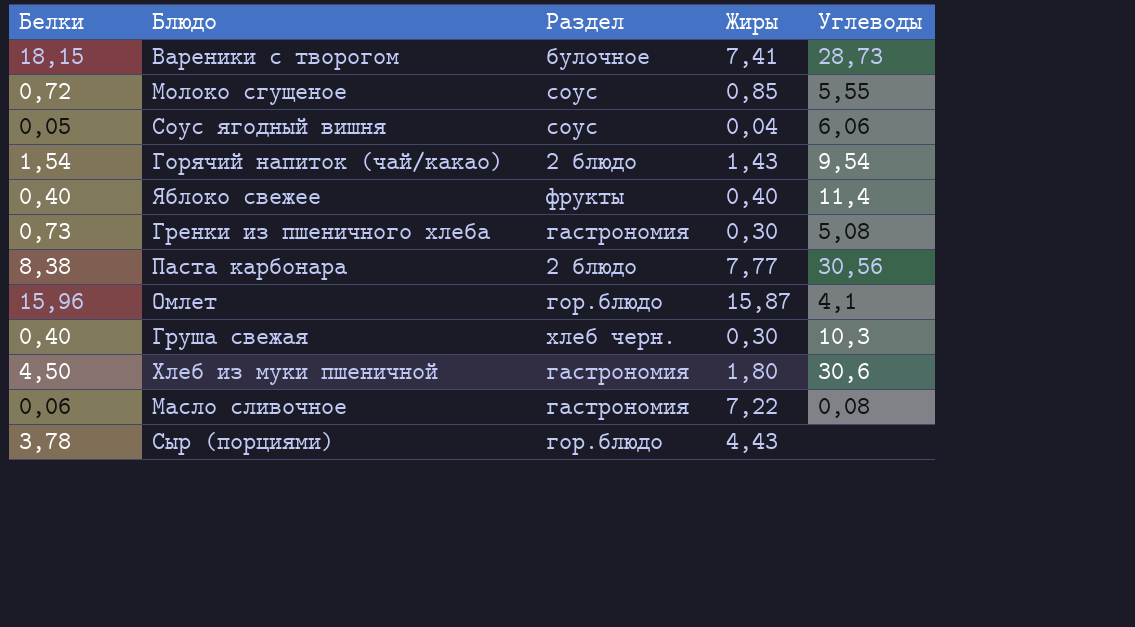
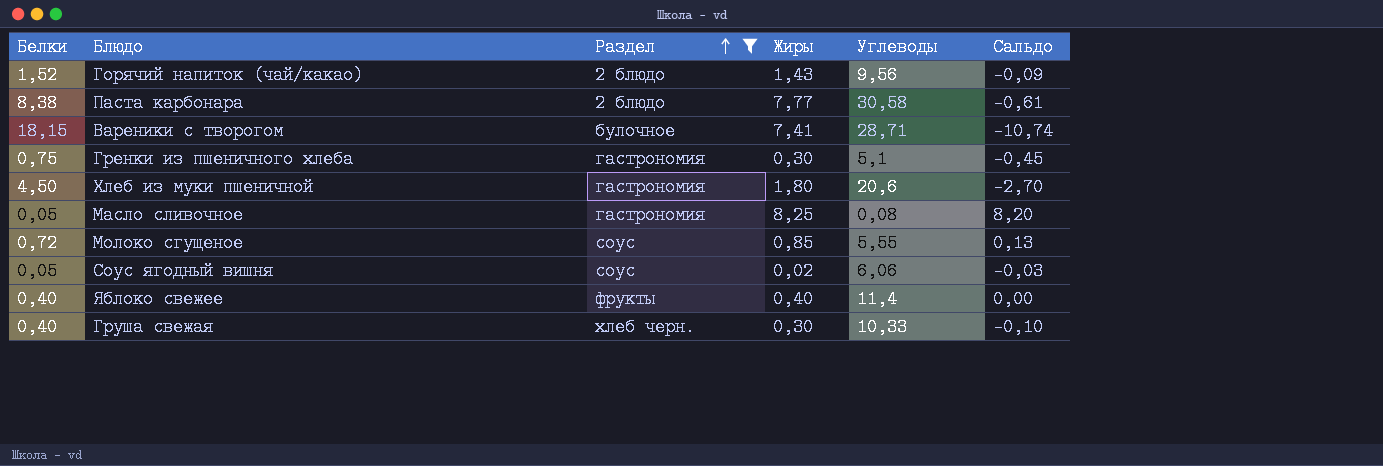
filter: none -> Раздел != гор.блюдо
row order: none -> Раздел ascending
column Сальдо | formula: none -> [Жиры] - [Белки]
Горячий напиток (чай/какао) | Белки: 1,54 -> 1,52
Горячий напиток (чай/какао) | Углеводы: 9,54 -> 9,56
Паста карбонара | Углеводы: 30,56 -> 30,58
Вареники с творогом | Углеводы: 28,73 -> 28,71
Гренки из пшеничного хлеба | Белки: 0,73 -> 0,75
Гренки из пшеничного хлеба | Углеводы: 5,08 -> 5,1
Хлеб из муки пшеничной | Углеводы: 30,6 -> 20,6
Масло сливочное | Белки: 0,06 -> 0,05
Масло сливочное | Жиры: 7,22 -> 8,25
Соус ягодный вишня | Жиры: 0,04 -> 0,02
Груша свежая | Углеводы: 10,3 -> 10,33

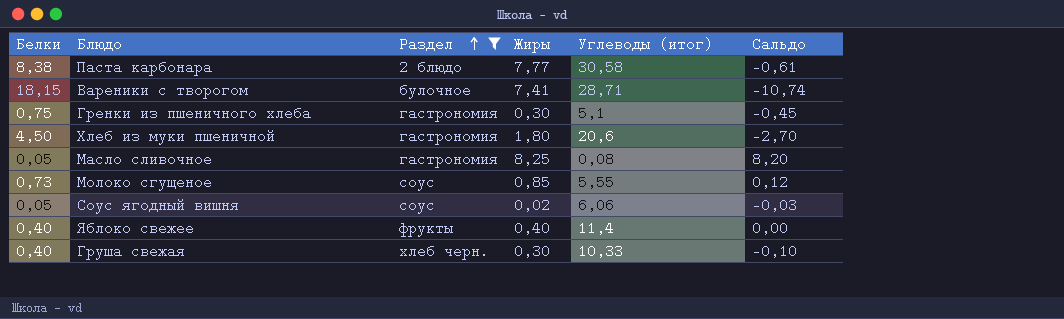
column name: Углеводы -> Углеводы (итог)
row Горячий напиток (чай/какао): 1,52 | 2 блюдо | 1,43 | 9,56 | -0,09 -> none
Молоко сгущеное | Белки: 0,72 -> 0,73
Молоко сгущеное | Сальдо: 0,13 -> 0,12

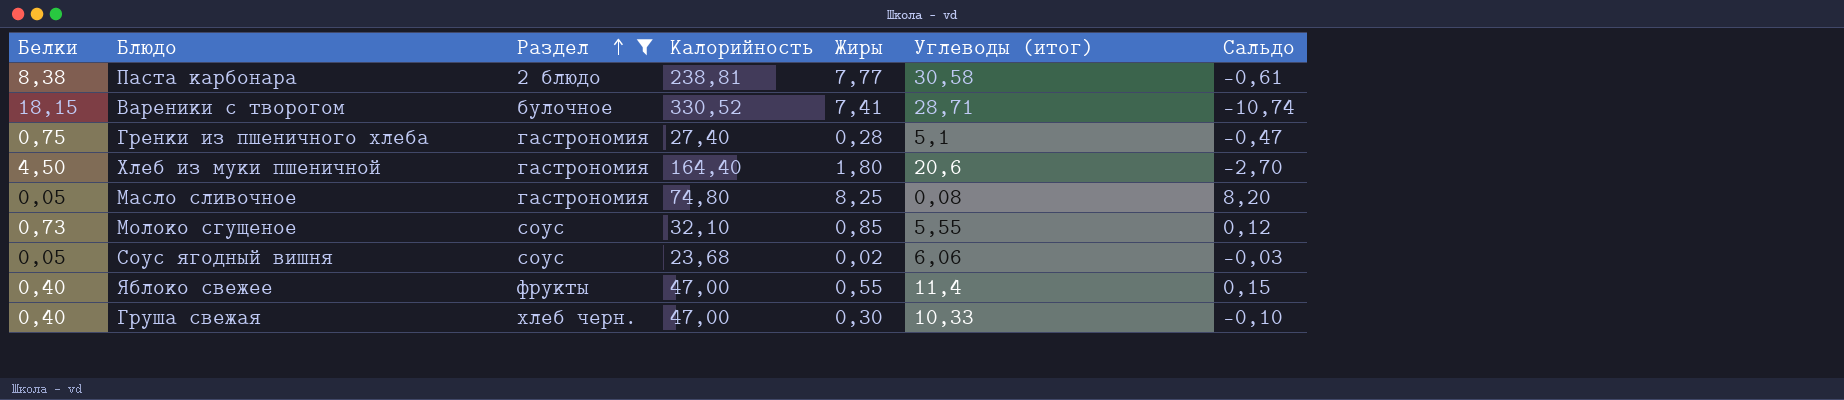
column Калорийность | position: none -> 4
Гренки из пшеничного хлеба | Жиры: 0,30 -> 0,28
Гренки из пшеничного хлеба | Сальдо: -0,45 -> -0,47
Яблоко свежее | Жиры: 0,40 -> 0,55
Яблоко свежее | Сальдо: 0,00 -> 0,15

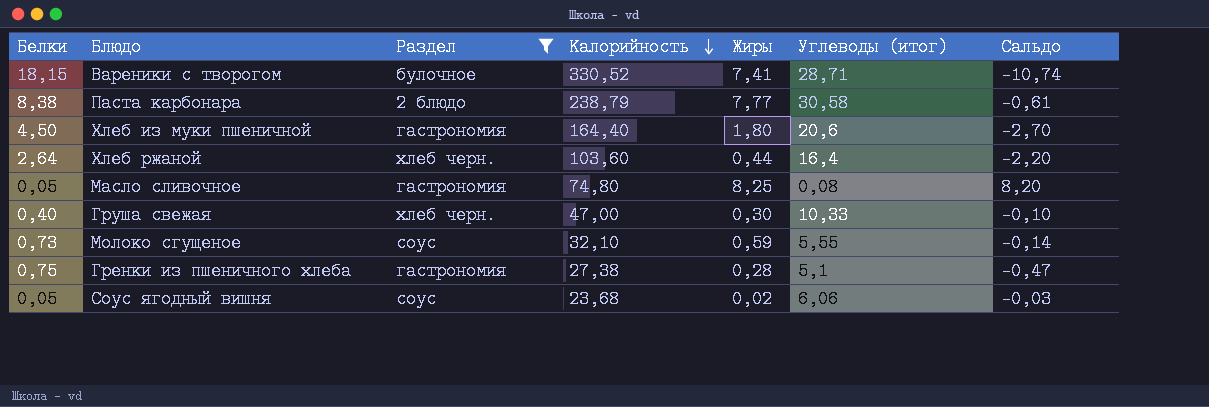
row order: Раздел ascending -> Калорийность descending
row Яблоко свежее: 0,40 | фрукты | 47,00 | 0,55 | 11,4 | 0,15 -> none
Паста карбонара | Калорийность: 238,81 -> 238,79
row Хлеб ржаной: none -> 2,64 | хлеб черн. | 103,60 | 0,44 | 16,4 | -2,20
Молоко сгущеное | Жиры: 0,85 -> 0,59
Молоко сгущеное | Сальдо: 0,12 -> -0,14
Гренки из пшеничного хлеба | Калорийность: 27,40 -> 27,38

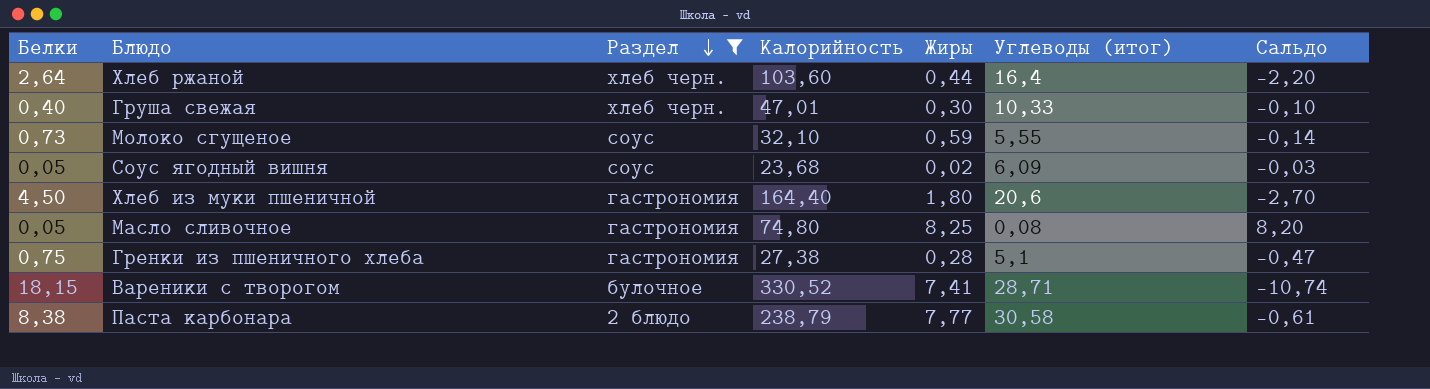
row order: Калорийность descending -> Раздел descending
Груша свежая | Калорийность: 47,00 -> 47,01
Соус ягодный вишня | Углеводы (итог): 6,06 -> 6,09

